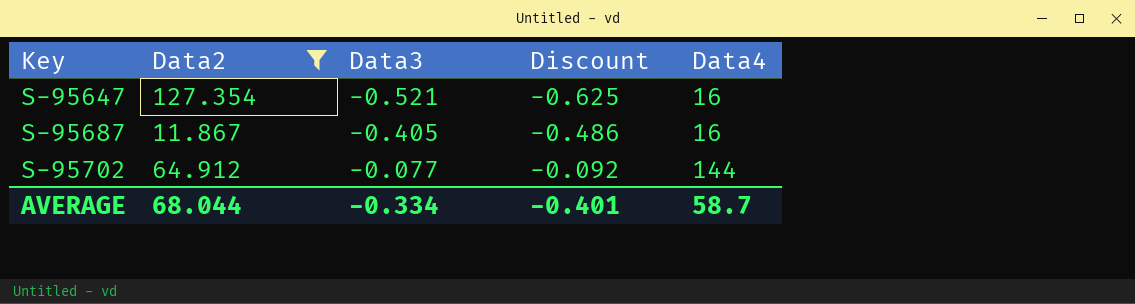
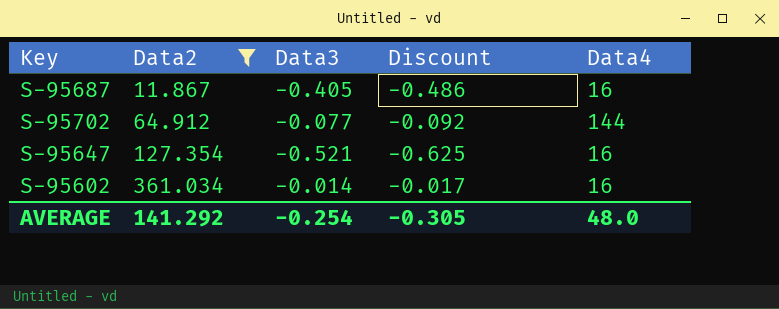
row order: Key ascending -> Data2 ascending
row S-95602: none -> 361.034 | -0.014 | -0.017 | 16
AVERAGE | Data2: 68.044 -> 141.292
AVERAGE | Data3: -0.334 -> -0.254
AVERAGE | Discount: -0.401 -> -0.305
AVERAGE | Data4: 58.7 -> 48.0

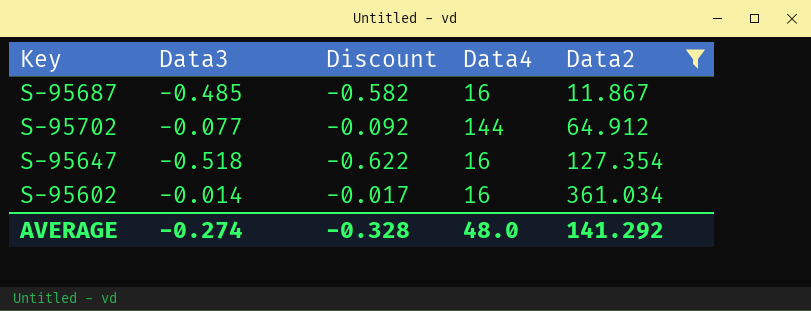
column Data2 | position: 2 -> 5
S-95687 | Data3: -0.405 -> -0.485
S-95687 | Discount: -0.486 -> -0.582
S-95647 | Data3: -0.521 -> -0.518
S-95647 | Discount: -0.625 -> -0.622
AVERAGE | Data3: -0.254 -> -0.274
AVERAGE | Discount: -0.305 -> -0.328

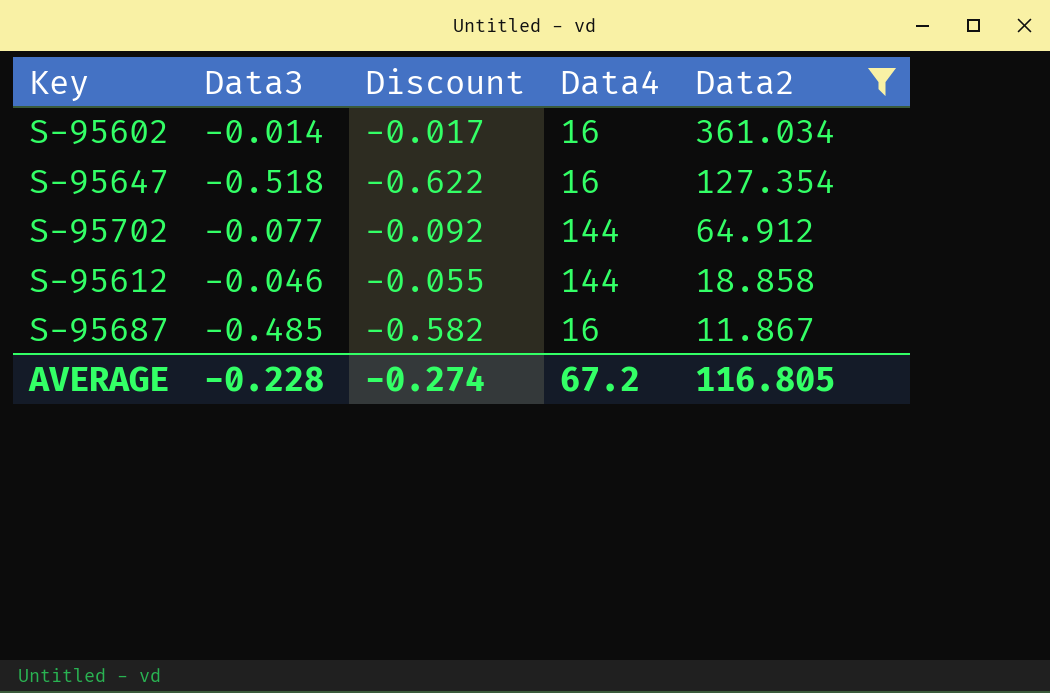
row order: Data2 ascending -> Data2 descending
row S-95612: none -> -0.046 | -0.055 | 144 | 18.858
AVERAGE | Data3: -0.274 -> -0.228
AVERAGE | Discount: -0.328 -> -0.274
AVERAGE | Data4: 48.0 -> 67.2
AVERAGE | Data2: 141.292 -> 116.805

